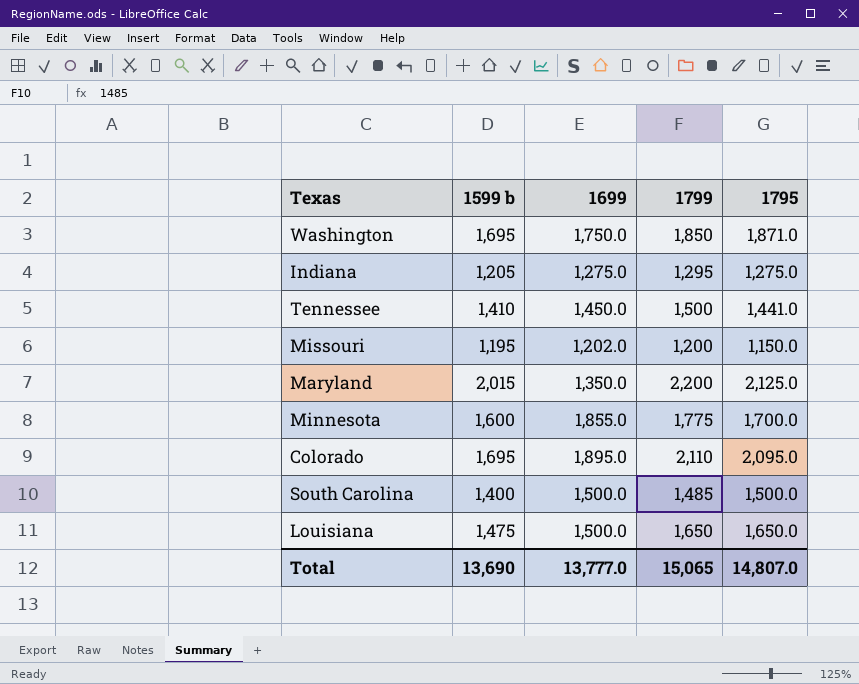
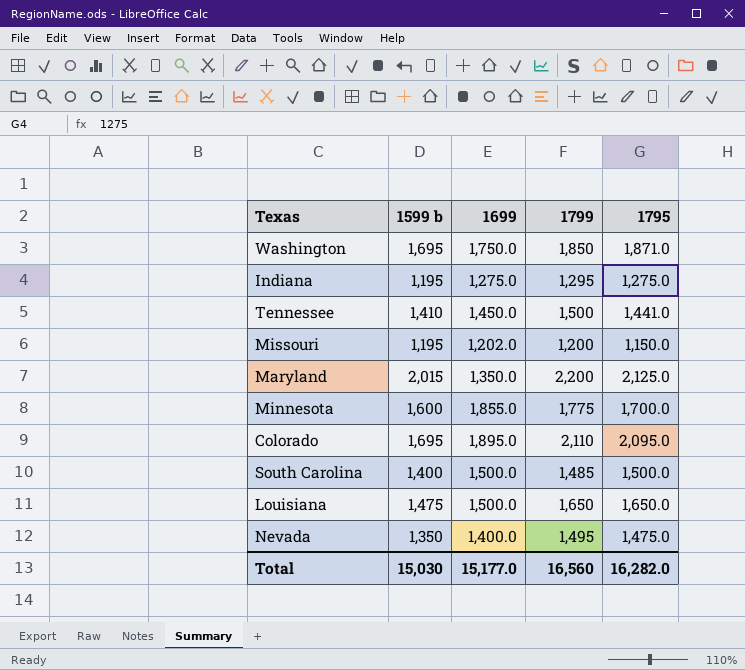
Indiana | 1599 b: 1,205 -> 1,195
row Nevada: none -> 1,350 | 1,400.0 | 1,495 | 1,475.0
Total | 1599 b: 13,690 -> 15,030
Total | 1699: 13,777.0 -> 15,177.0
Total | 1799: 15,065 -> 16,560
Total | 1795: 14,807.0 -> 16,282.0

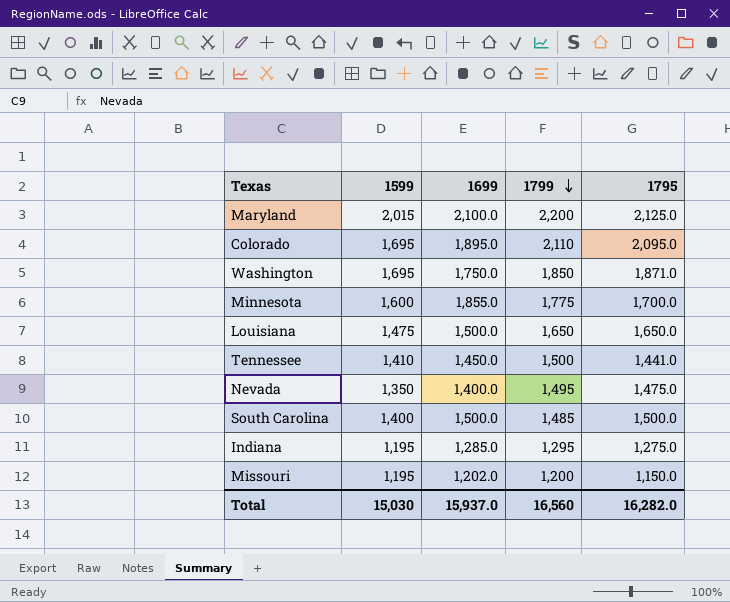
row order: none -> 1799 descending
column name: 1599 b -> 1599
Maryland | 1699: 1,350.0 -> 2,100.0
Indiana | 1699: 1,275.0 -> 1,285.0
Total | 1699: 15,177.0 -> 15,937.0

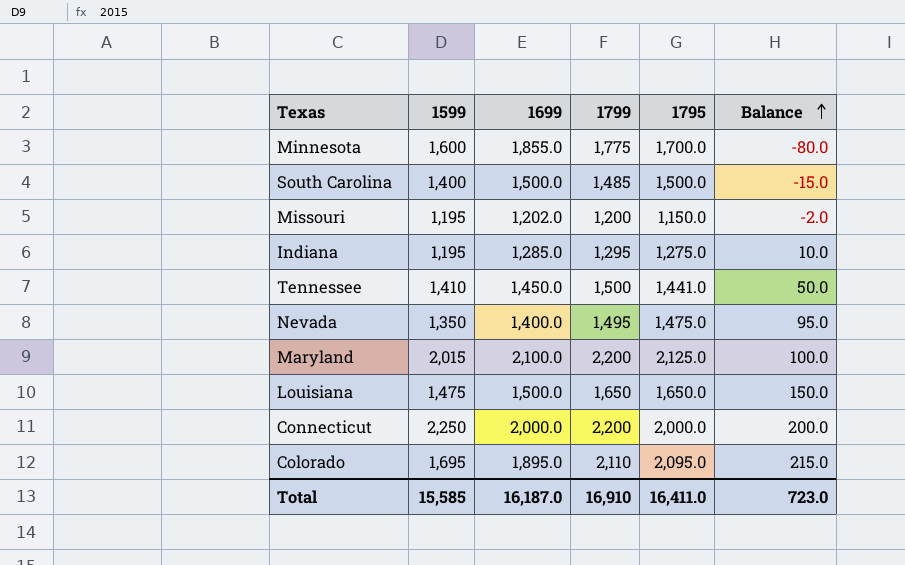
row order: 1799 descending -> Balance ascending
column Balance | formula: none -> [1799] - [1699]
row Washington: 1,695 | 1,750.0 | 1,850 | 1,871.0 -> none
row Connecticut: none -> 2,250 | 2,000.0 | 2,200 | 2,000.0 | 200.0
Total | 1599: 15,030 -> 15,585
Total | 1699: 15,937.0 -> 16,187.0
Total | 1799: 16,560 -> 16,910
Total | 1795: 16,282.0 -> 16,411.0

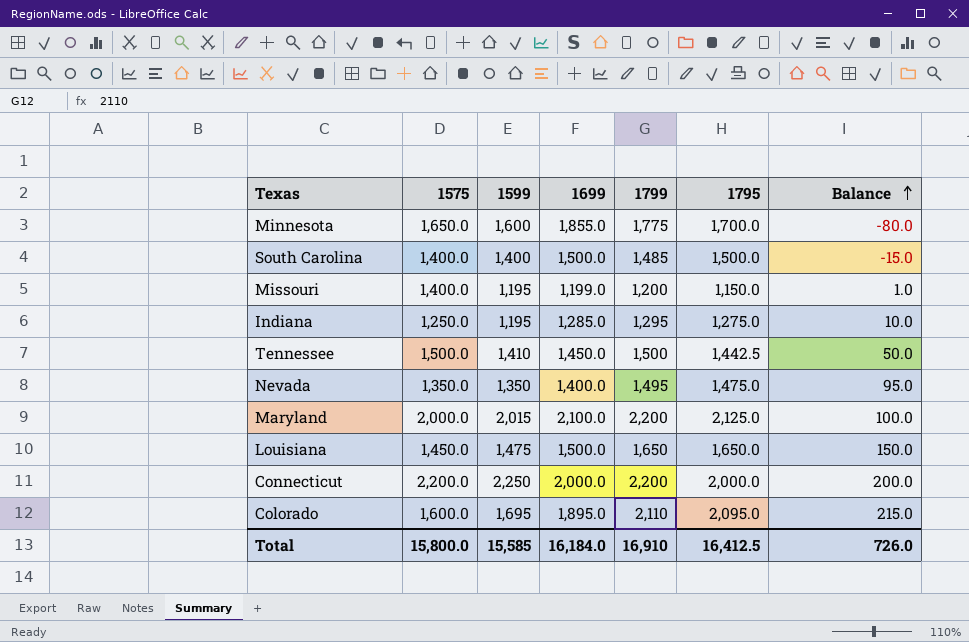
column 1575 | position: none -> 2
Missouri | 1699: 1,202.0 -> 1,199.0
Missouri | Balance: -2.0 -> 1.0
Tennessee | 1795: 1,441.0 -> 1,442.5
Total | 1699: 16,187.0 -> 16,184.0
Total | 1795: 16,411.0 -> 16,412.5
Total | Balance: 723.0 -> 726.0

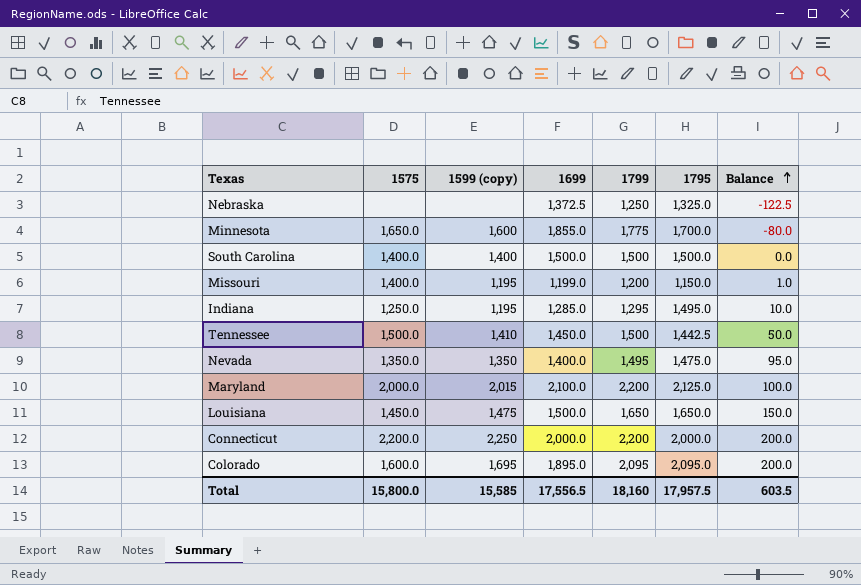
column name: 1599 -> 1599 (copy)
row Nebraska: none -> none | none | 1,372.5 | 1,250 | 1,325.0 | -122.5
South Carolina | 1799: 1,485 -> 1,500
South Carolina | Balance: -15.0 -> 0.0
Indiana | 1795: 1,275.0 -> 1,495.0
Colorado | 1799: 2,110 -> 2,095
Colorado | Balance: 215.0 -> 200.0
Total | 1699: 16,184.0 -> 17,556.5
Total | 1799: 16,910 -> 18,160
Total | 1795: 16,412.5 -> 17,957.5
Total | Balance: 726.0 -> 603.5

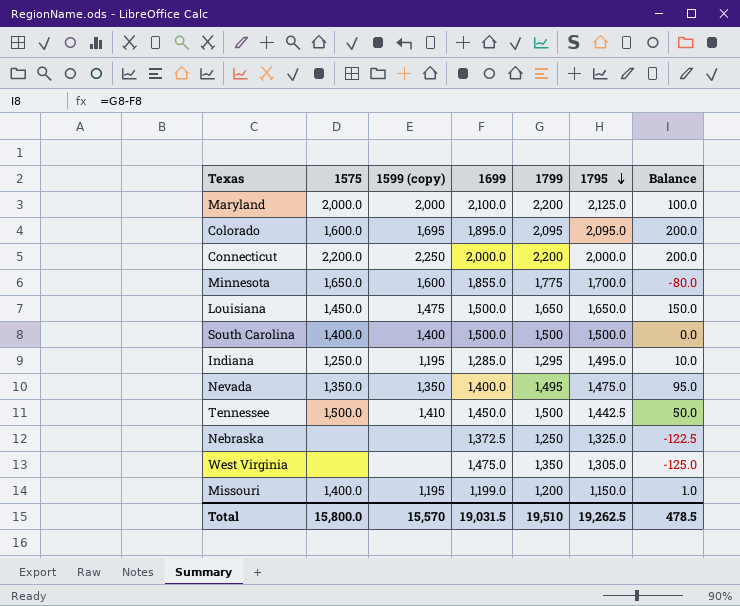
row order: Balance ascending -> 1795 descending
Maryland | 1599 (copy): 2,015 -> 2,000
row West Virginia: none -> none | none | 1,475.0 | 1,350 | 1,305.0 | -125.0
Total | 1599 (copy): 15,585 -> 15,570
Total | 1699: 17,556.5 -> 19,031.5
Total | 1799: 18,160 -> 19,510
Total | 1795: 17,957.5 -> 19,262.5
Total | Balance: 603.5 -> 478.5

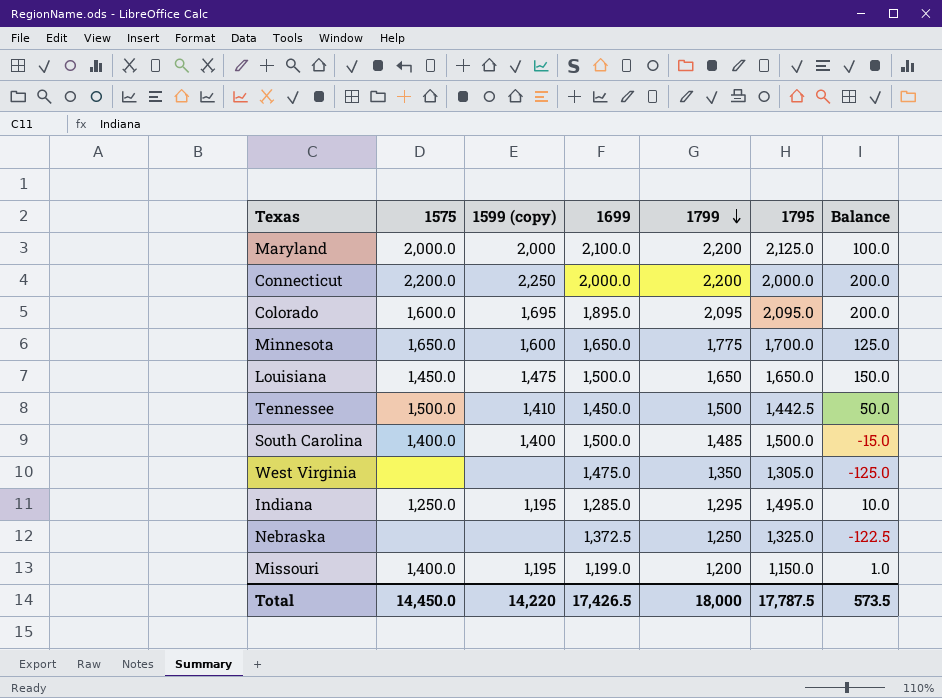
row order: 1795 descending -> 1799 descending
row Nevada: 1,350.0 | 1,350 | 1,400.0 | 1,495 | 1,475.0 | 95.0 -> none
Minnesota | 1699: 1,855.0 -> 1,650.0
Minnesota | Balance: -80.0 -> 125.0
South Carolina | 1799: 1,500 -> 1,485
South Carolina | Balance: 0.0 -> -15.0
Total | 1575: 15,800.0 -> 14,450.0
Total | 1599 (copy): 15,570 -> 14,220
Total | 1699: 19,031.5 -> 17,426.5
Total | 1799: 19,510 -> 18,000
Total | 1795: 19,262.5 -> 17,787.5
Total | Balance: 478.5 -> 573.5

